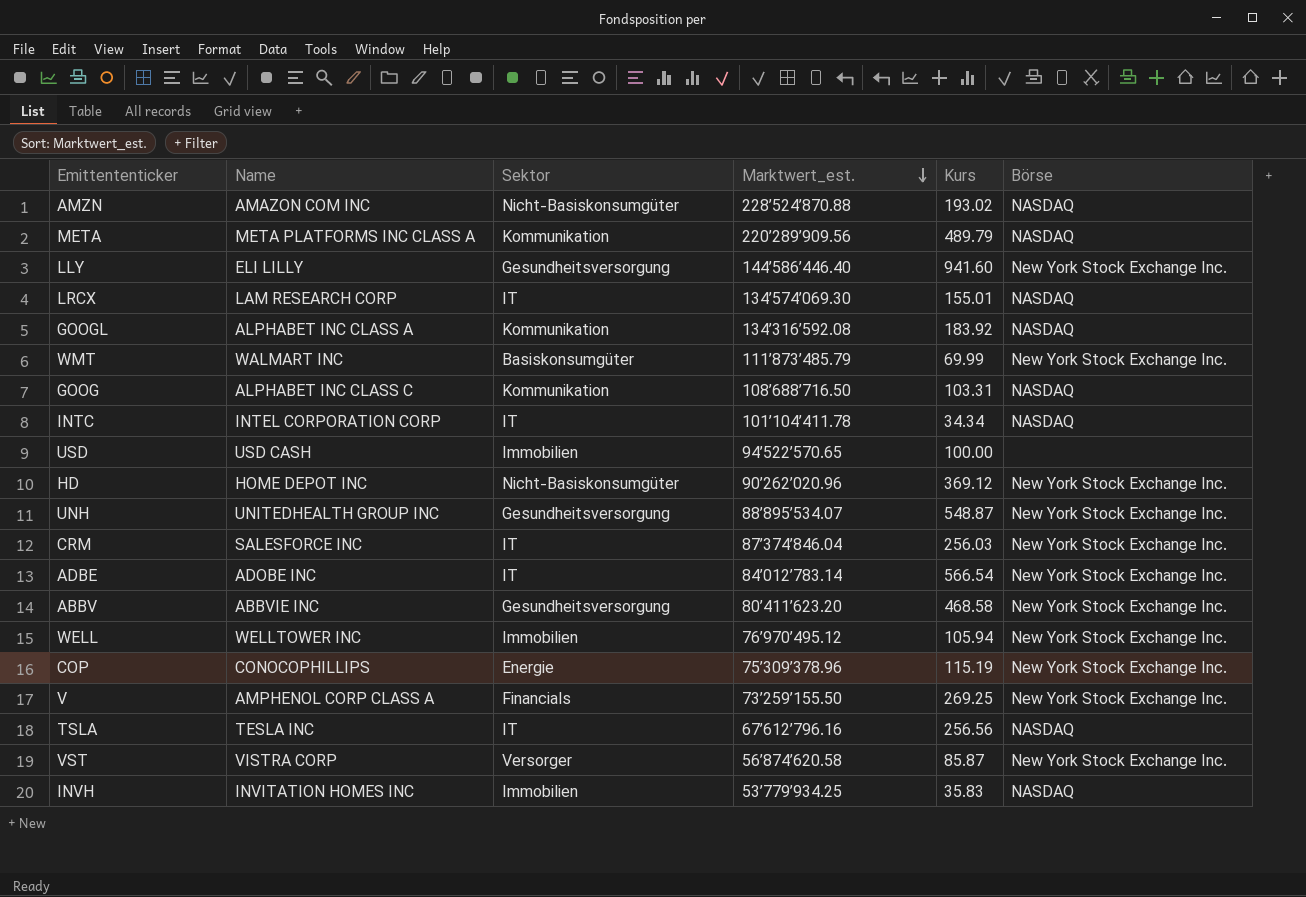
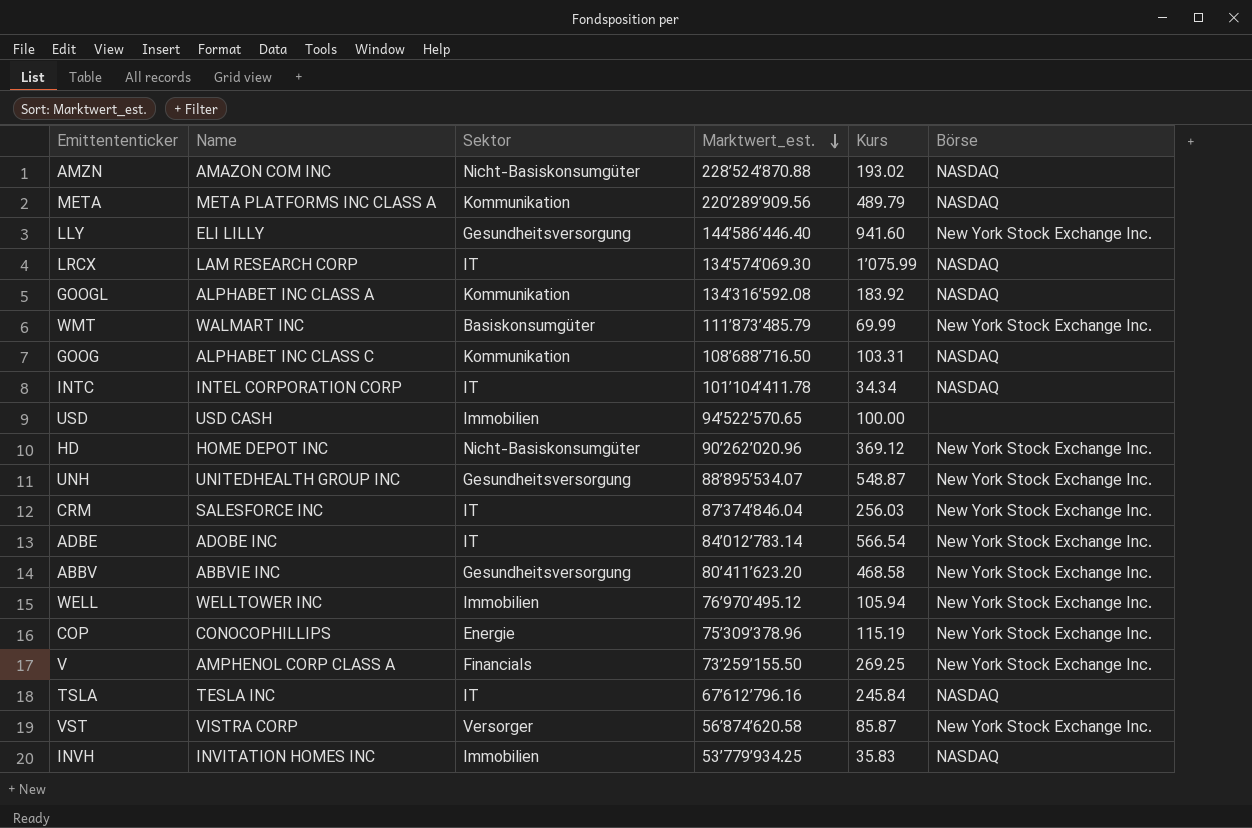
LRCX | Kurs: 155.01 -> 1’075.99
TSLA | Kurs: 256.56 -> 245.84

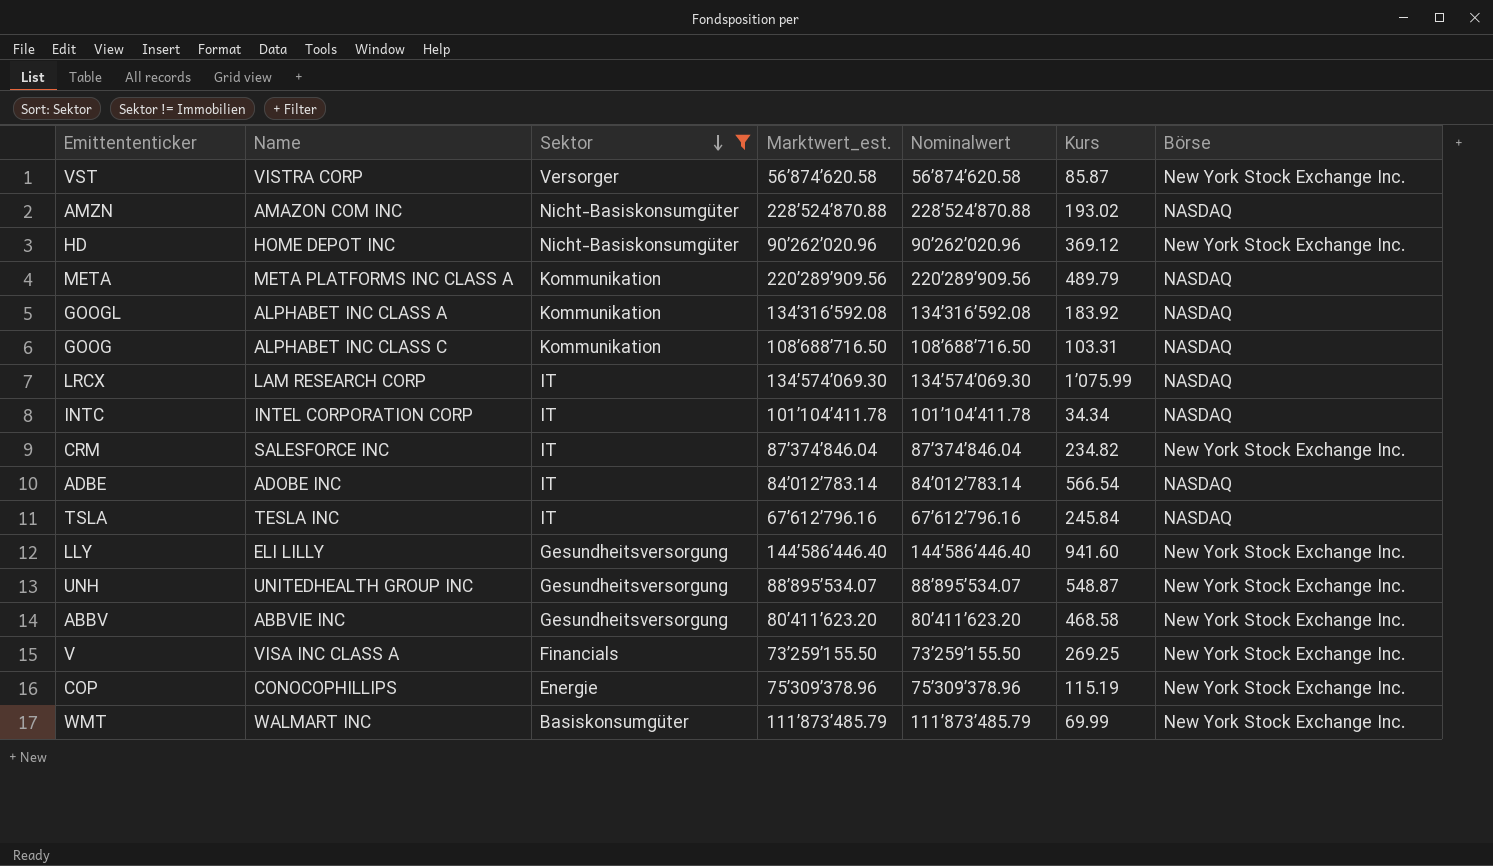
filter: none -> Sektor != Immobilien
row order: Marktwert_est. descending -> Sektor descending
column Nominalwert | position: none -> 5
CRM | Kurs: 256.03 -> 234.82
ADBE | Börse: New York Stock Exchange Inc. -> NASDAQ
V | Name: AMPHENOL CORP CLASS A -> VISA INC CLASS A

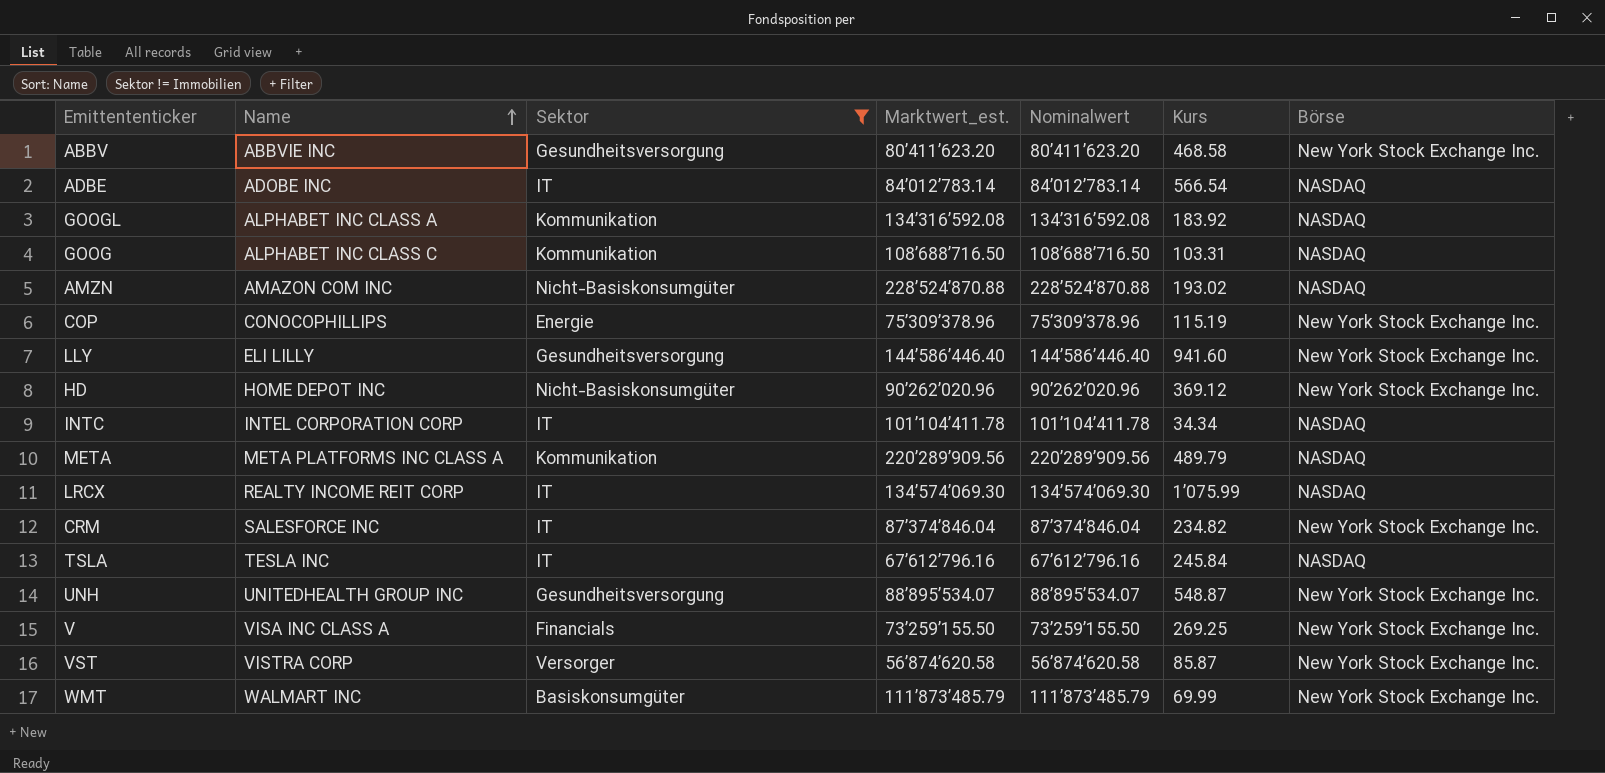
row order: Sektor descending -> Name ascending
LRCX | Name: LAM RESEARCH CORP -> REALTY INCOME REIT CORP

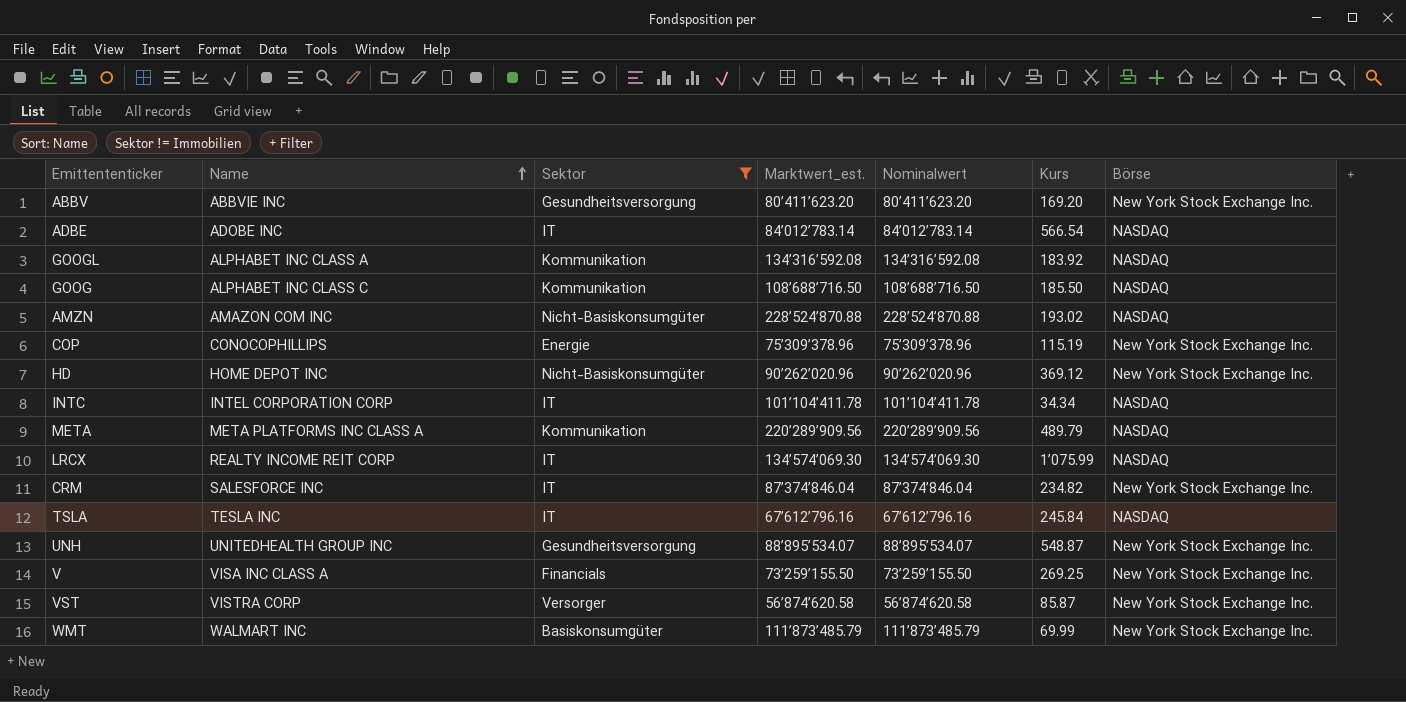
row LLY: ELI LILLY | Gesundheitsversorgung | 144’586’446.40 | 144’586’446.40 | 941.60 | New York Stock Exchange Inc. -> none
ABBV | Kurs: 468.58 -> 169.20
GOOG | Kurs: 103.31 -> 185.50

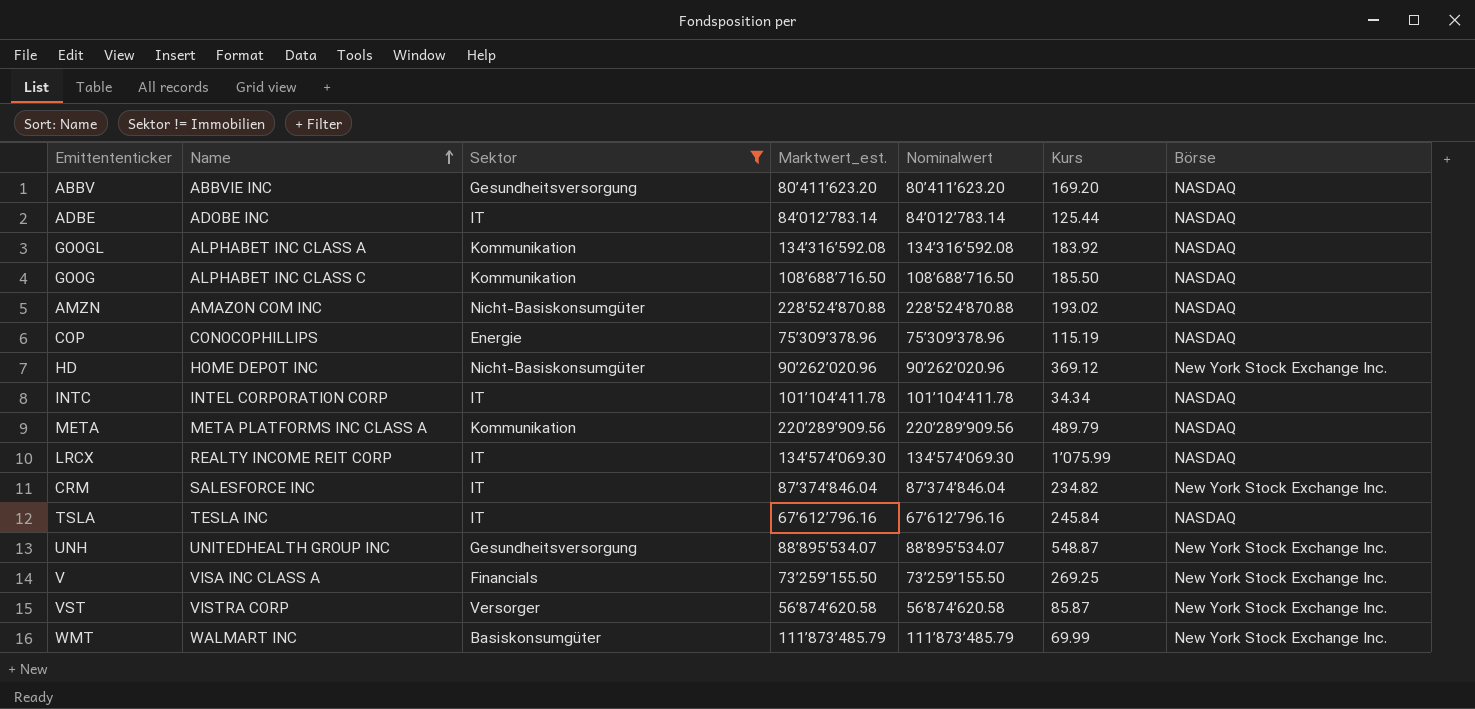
ABBV | Börse: New York Stock Exchange Inc. -> NASDAQ
ADBE | Kurs: 566.54 -> 125.44
COP | Börse: New York Stock Exchange Inc. -> NASDAQ

